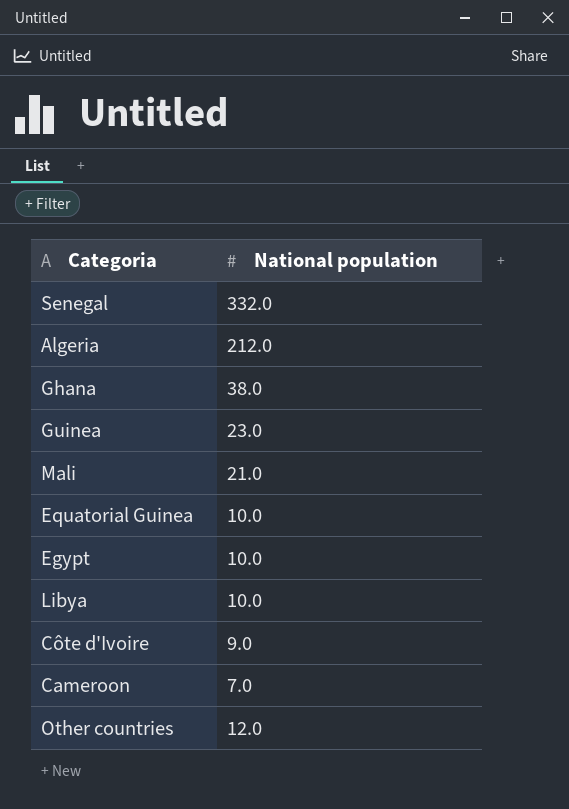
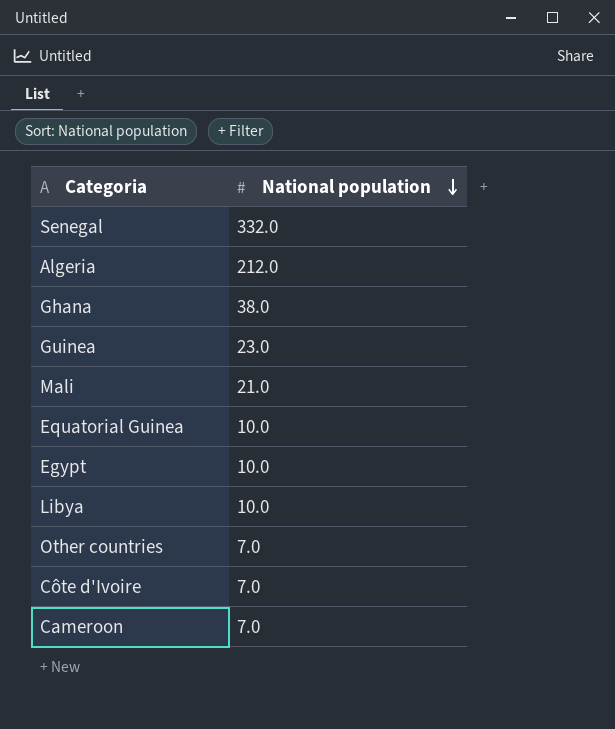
row order: none -> National population descending
Other countries | National population: 12.0 -> 7.0
Côte d'Ivoire | National population: 9.0 -> 7.0

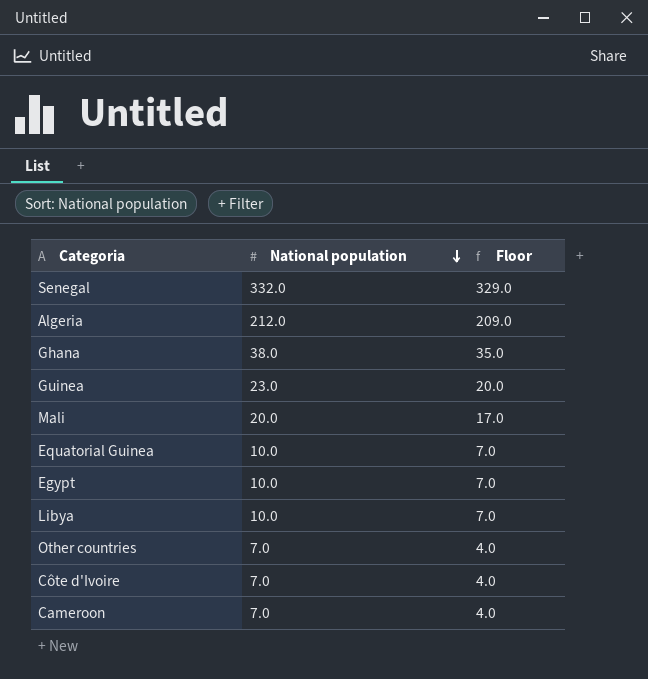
column Floor | formula: none -> [National population] - 3
Mali | National population: 21.0 -> 20.0

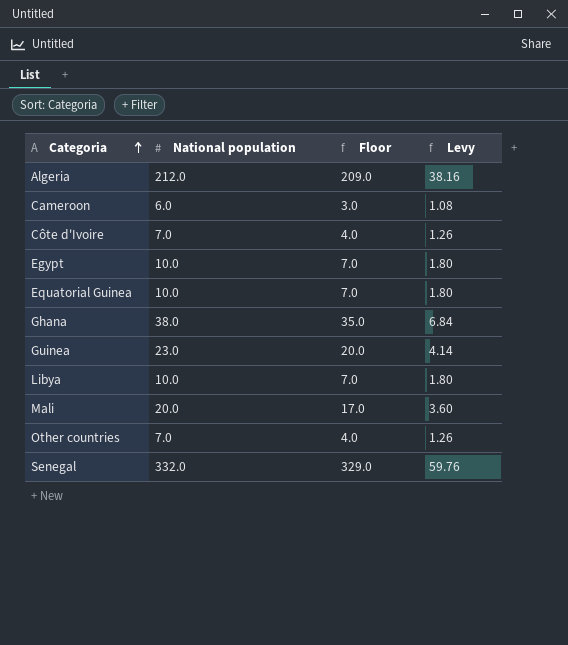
row order: National population descending -> Categoria ascending
column Levy | formula: none -> [National population] * 0.18
Cameroon | National population: 7.0 -> 6.0
Cameroon | Floor: 4.0 -> 3.0

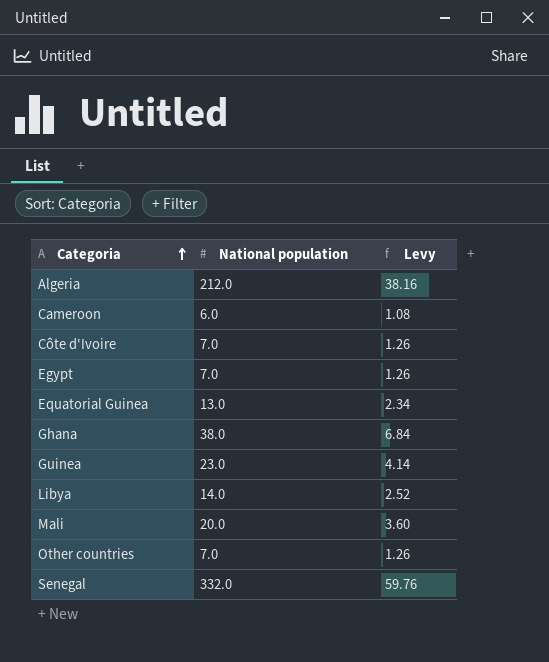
column Floor | formula: [National population] - 3 -> none
Egypt | National population: 10.0 -> 7.0
Egypt | Levy: 1.80 -> 1.26
Equatorial Guinea | National population: 10.0 -> 13.0
Equatorial Guinea | Levy: 1.80 -> 2.34
Libya | National population: 10.0 -> 14.0
Libya | Levy: 1.80 -> 2.52

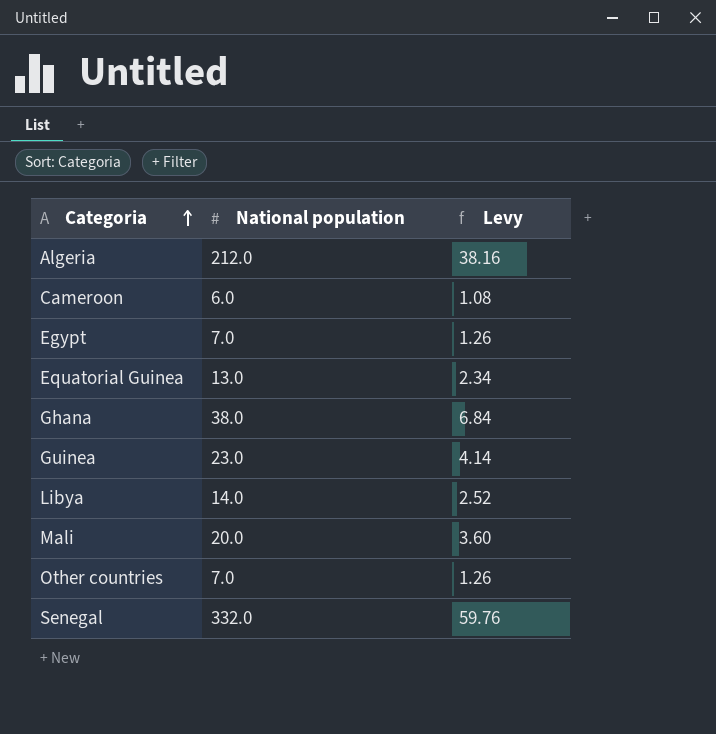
row Côte d'Ivoire: 7.0 | 1.26 -> none

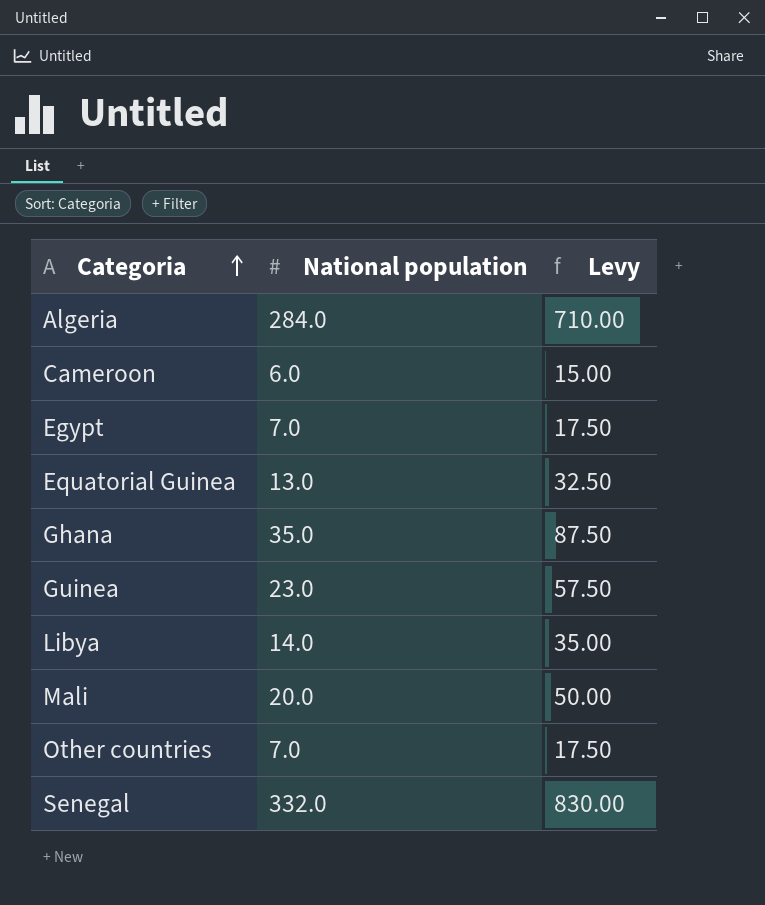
column Levy | formula: [National population] * 0.18 -> [National population] * 2.5
Algeria | National population: 212.0 -> 284.0
Ghana | National population: 38.0 -> 35.0

